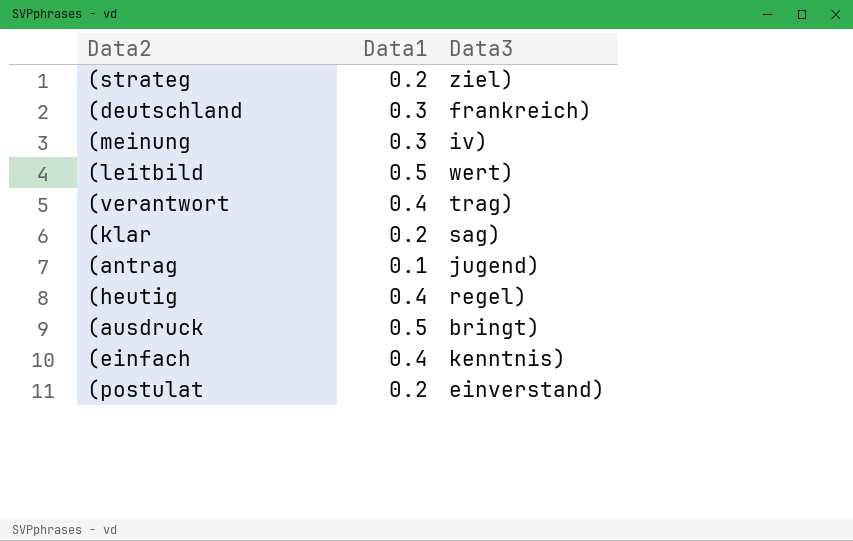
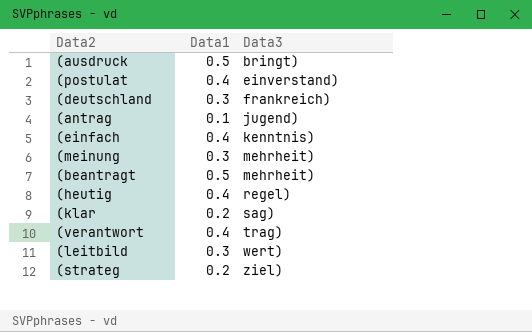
row order: none -> Data3 ascending
(postulat | Data1: 0.2 -> 0.4
(meinung | Data3: iv) -> mehrheit)
row (beantragt: none -> 0.5 | mehrheit)
(leitbild | Data1: 0.5 -> 0.3

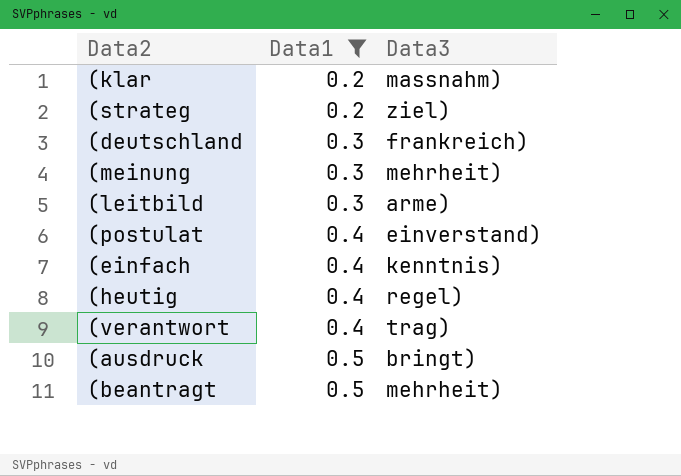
filter: none -> Data1 != 0.1
row order: Data3 ascending -> Data1 ascending
(klar | Data3: sag) -> massnahm)
(leitbild | Data3: wert) -> arme)

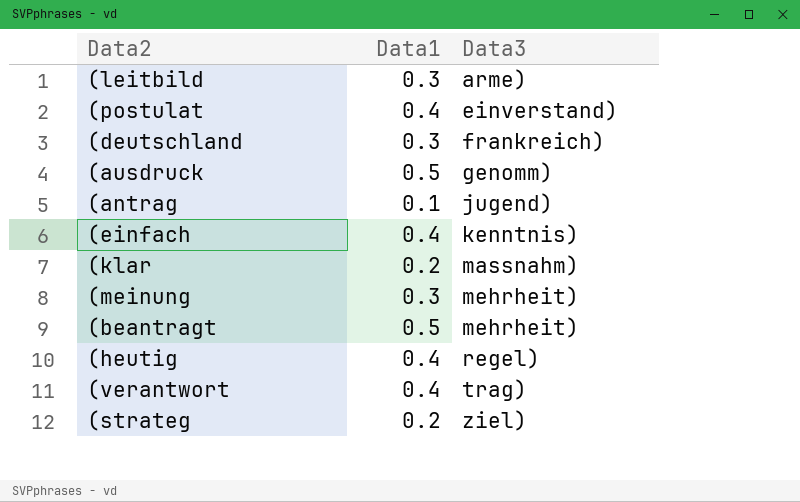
filter: Data1 != 0.1 -> none
row order: Data1 ascending -> Data3 ascending
(ausdruck | Data3: bringt) -> genomm)

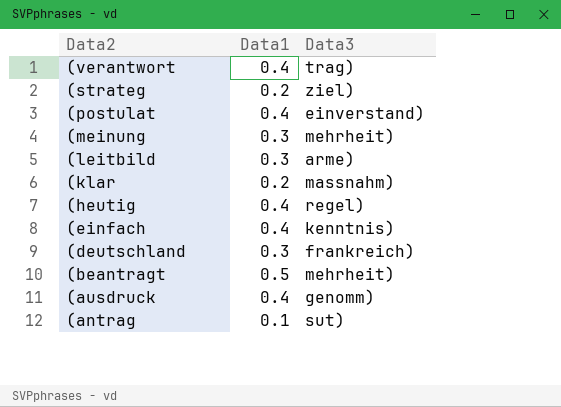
row order: Data3 ascending -> Data2 descending
(ausdruck | Data1: 0.5 -> 0.4
(antrag | Data3: jugend) -> sut)

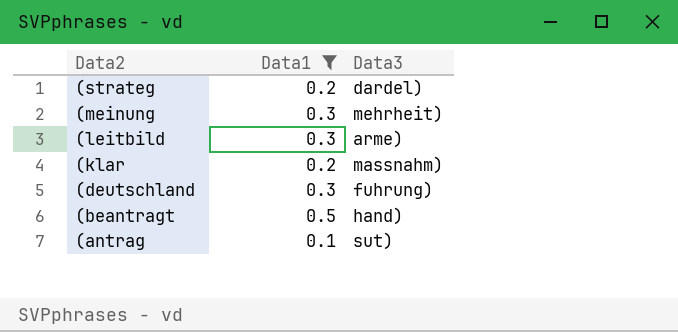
filter: none -> Data1 != 0.4
(strateg | Data3: ziel) -> dardel)
(deutschland | Data3: frankreich) -> fuhrung)
(beantragt | Data3: mehrheit) -> hand)

